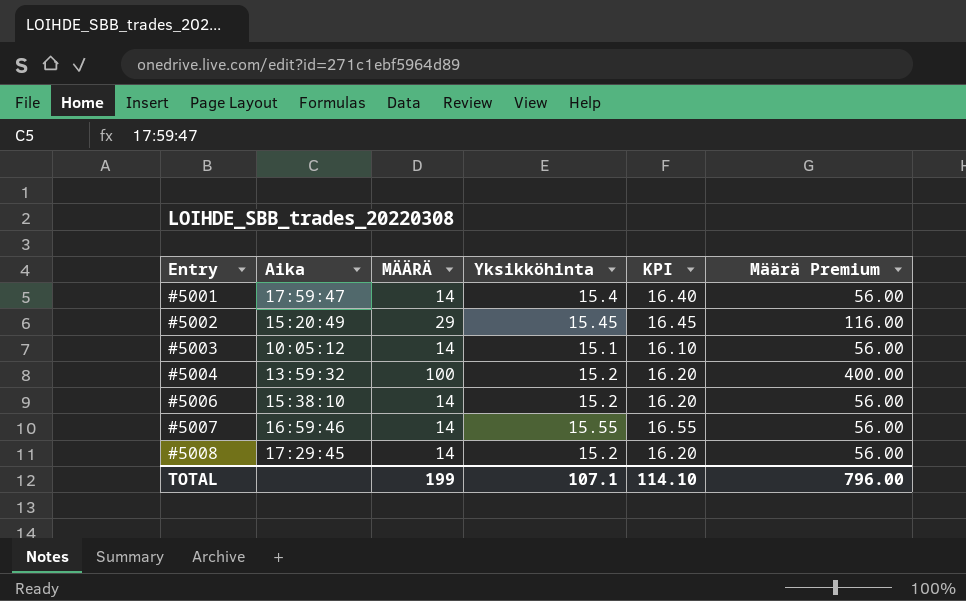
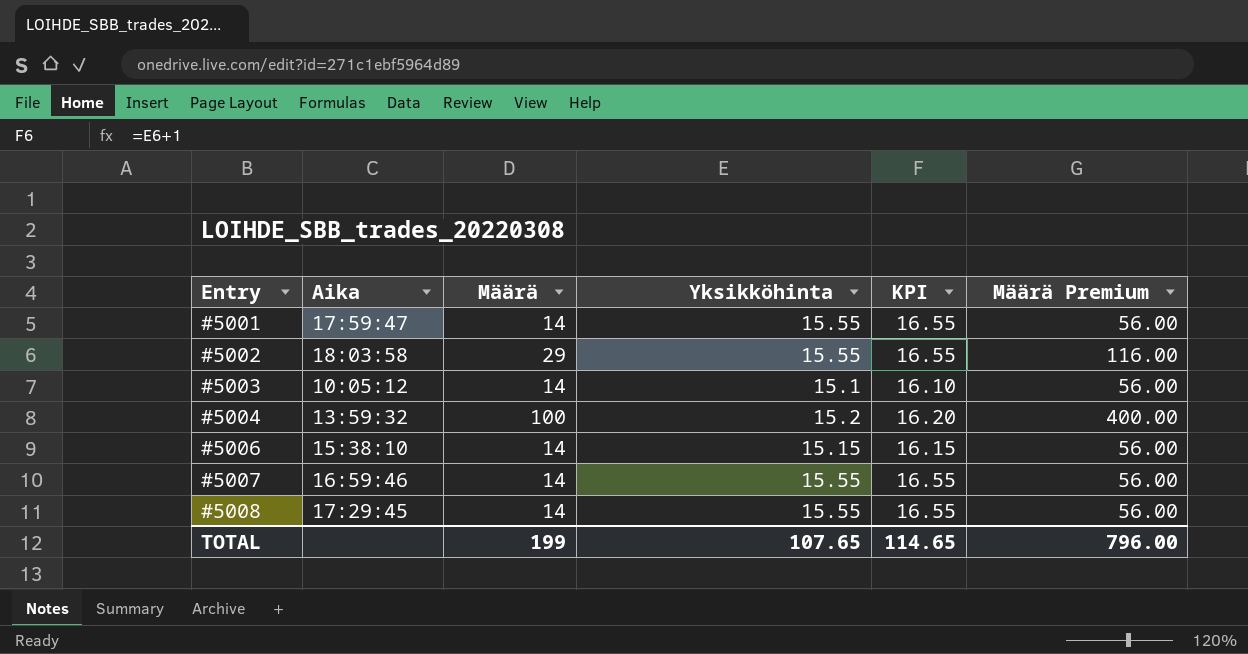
column name: MÄÄRÄ -> Määrä
#5001 | Yksikköhinta: 15.4 -> 15.55
#5001 | KPI: 16.40 -> 16.55
#5002 | Aika: 15:20:49 -> 18:03:58
#5002 | Yksikköhinta: 15.45 -> 15.55
#5002 | KPI: 16.45 -> 16.55
#5006 | Yksikköhinta: 15.2 -> 15.15
#5006 | KPI: 16.20 -> 16.15
#5008 | Yksikköhinta: 15.2 -> 15.55
#5008 | KPI: 16.20 -> 16.55
TOTAL | Yksikköhinta: 107.1 -> 107.65
TOTAL | KPI: 114.10 -> 114.65

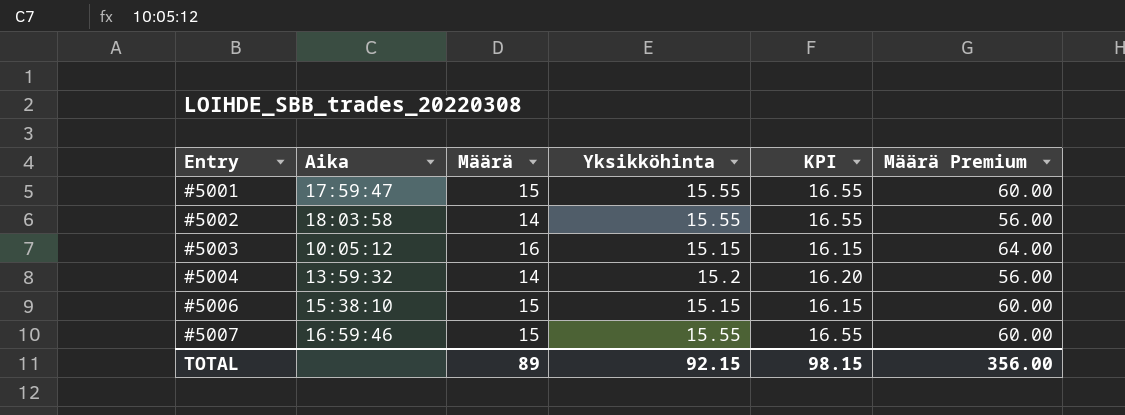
row #5008: 17:29:45 | 14 | 15.55 | 16.55 | 56.00 -> none
#5001 | Määrä: 14 -> 15
#5001 | Määrä Premium: 56.00 -> 60.00
#5002 | Määrä: 29 -> 14
#5002 | Määrä Premium: 116.00 -> 56.00
#5003 | Määrä: 14 -> 16
#5003 | Yksikköhinta: 15.1 -> 15.15
#5003 | KPI: 16.10 -> 16.15
#5003 | Määrä Premium: 56.00 -> 64.00
#5004 | Määrä: 100 -> 14
#5004 | Määrä Premium: 400.00 -> 56.00
#5006 | Määrä: 14 -> 15
#5006 | Määrä Premium: 56.00 -> 60.00
#5007 | Määrä: 14 -> 15
#5007 | Määrä Premium: 56.00 -> 60.00
TOTAL | Määrä: 199 -> 89
TOTAL | Yksikköhinta: 107.65 -> 92.15
TOTAL | KPI: 114.65 -> 98.15
TOTAL | Määrä Premium: 796.00 -> 356.00

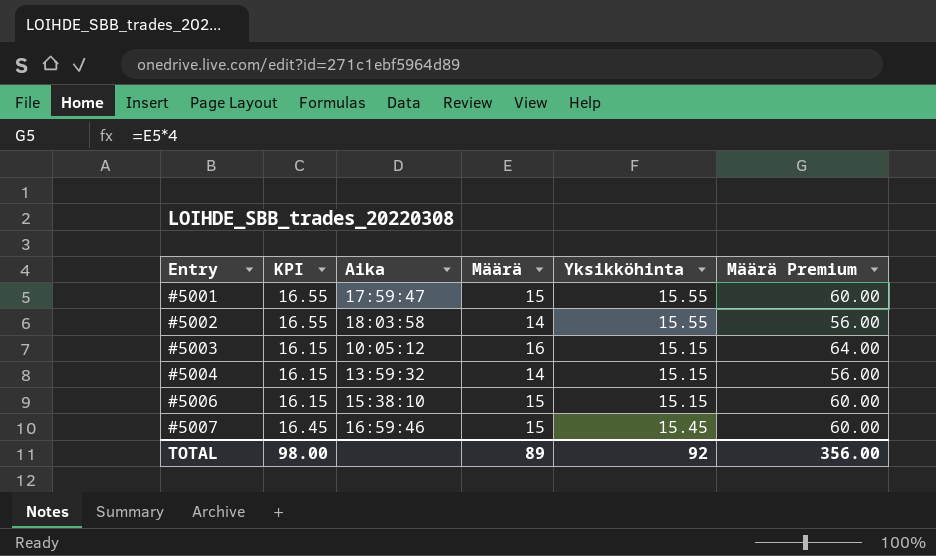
column KPI | position: 5 -> 2
#5004 | KPI: 16.20 -> 16.15
#5004 | Yksikköhinta: 15.2 -> 15.15
#5007 | KPI: 16.55 -> 16.45
#5007 | Yksikköhinta: 15.55 -> 15.45
TOTAL | KPI: 98.15 -> 98.00
TOTAL | Yksikköhinta: 92.15 -> 92

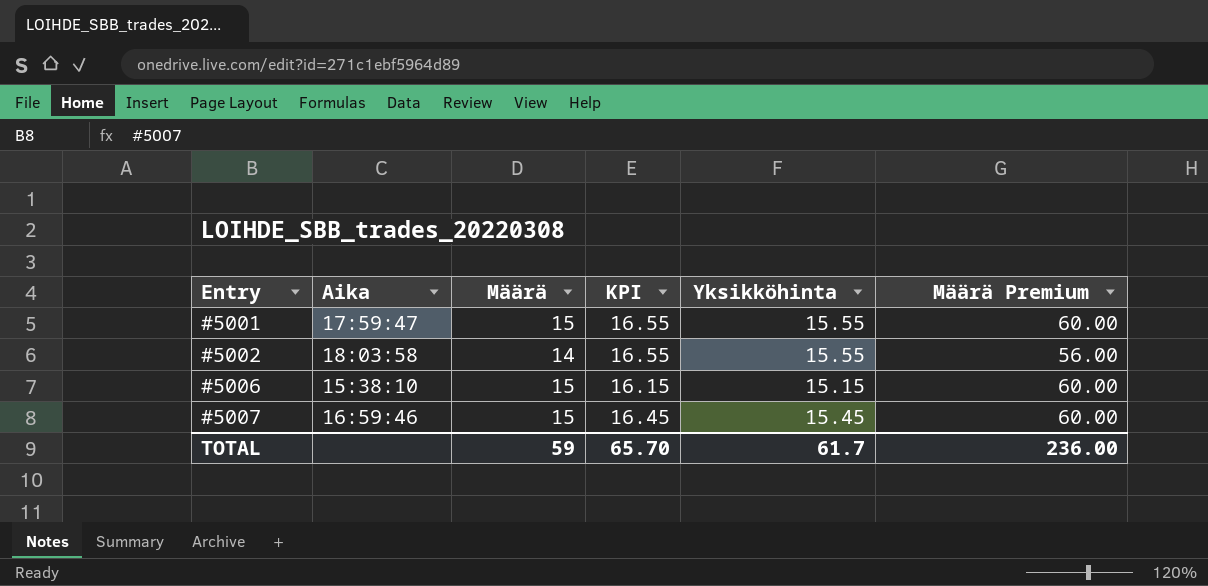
column KPI | position: 2 -> 4
row #5003: 16.15 | 10:05:12 | 16 | 15.15 | 64.00 -> none
row #5004: 16.15 | 13:59:32 | 14 | 15.15 | 56.00 -> none
TOTAL | Määrä: 89 -> 59
TOTAL | KPI: 98.00 -> 65.70
TOTAL | Yksikköhinta: 92 -> 61.7
TOTAL | Määrä Premium: 356.00 -> 236.00

